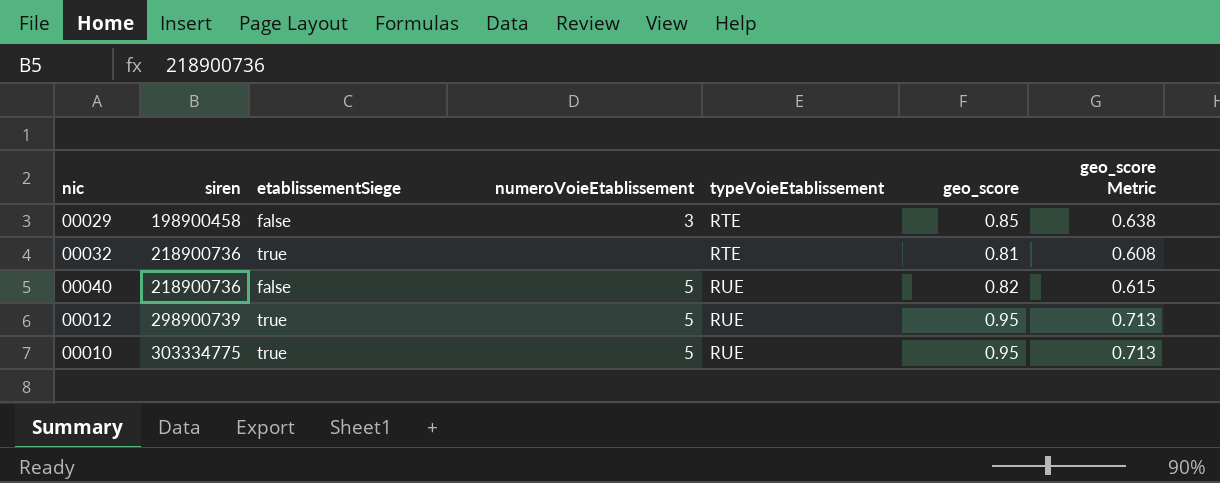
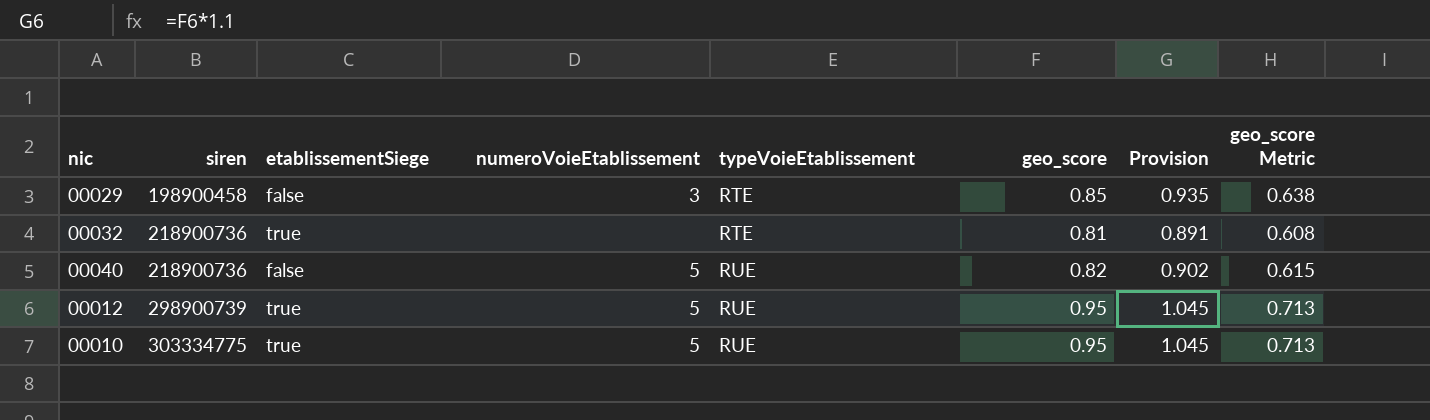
column Provision | formula: none -> [geo_score] * 1.1

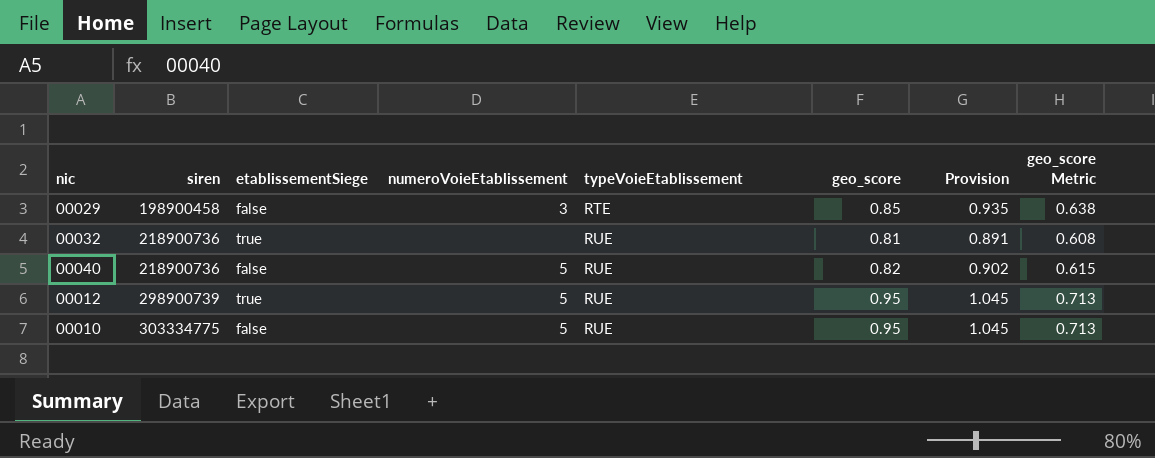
00032 | typeVoieEtablissement: RTE -> RUE
00010 | etablissementSiege: true -> false

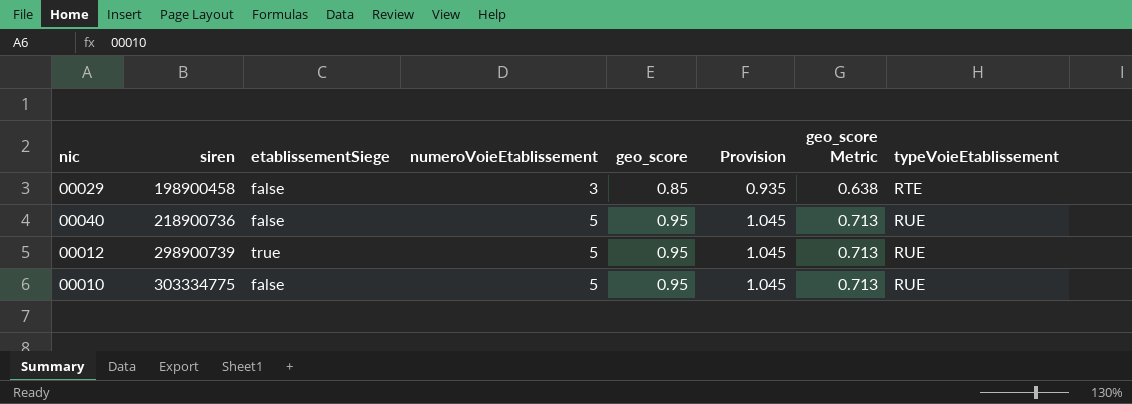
column typeVoieEtablissement | position: 5 -> 8
row 00032: 218900736 | true | none | RUE | 0.81 | 0.891 | 0.608 -> none
00040 | geo_score: 0.82 -> 0.95
00040 | Provision: 0.902 -> 1.045
00040 | geo_score Metric: 0.615 -> 0.713

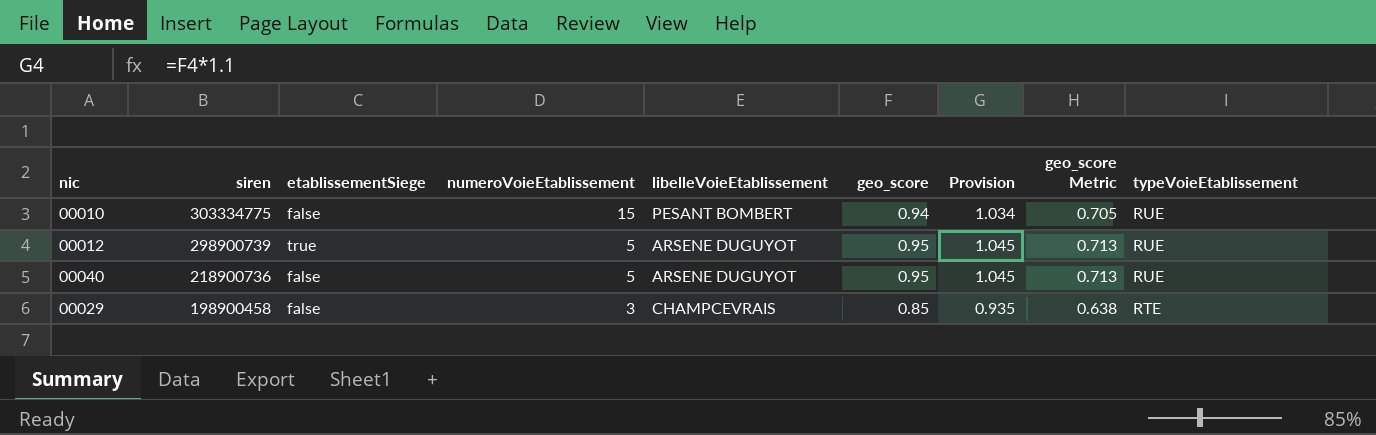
row order: siren ascending -> siren descending
column libelleVoieEtablissement | position: none -> 5
00010 | numeroVoieEtablissement: 5 -> 15
00010 | geo_score: 0.95 -> 0.94
00010 | Provision: 1.045 -> 1.034
00010 | geo_score Metric: 0.713 -> 0.705

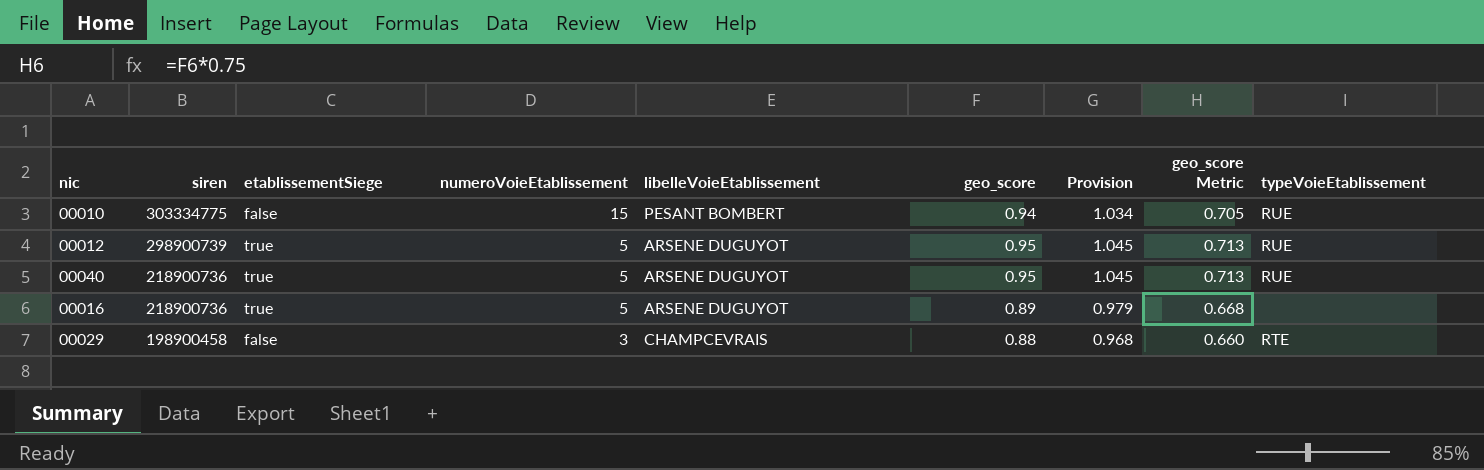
00040 | etablissementSiege: false -> true
row 00016: none -> 218900736 | true | 5 | ARSENE DUGUYOT | 0.89 | 0.979 | 0.668 | none
00029 | geo_score: 0.85 -> 0.88
00029 | Provision: 0.935 -> 0.968
00029 | geo_score Metric: 0.638 -> 0.660

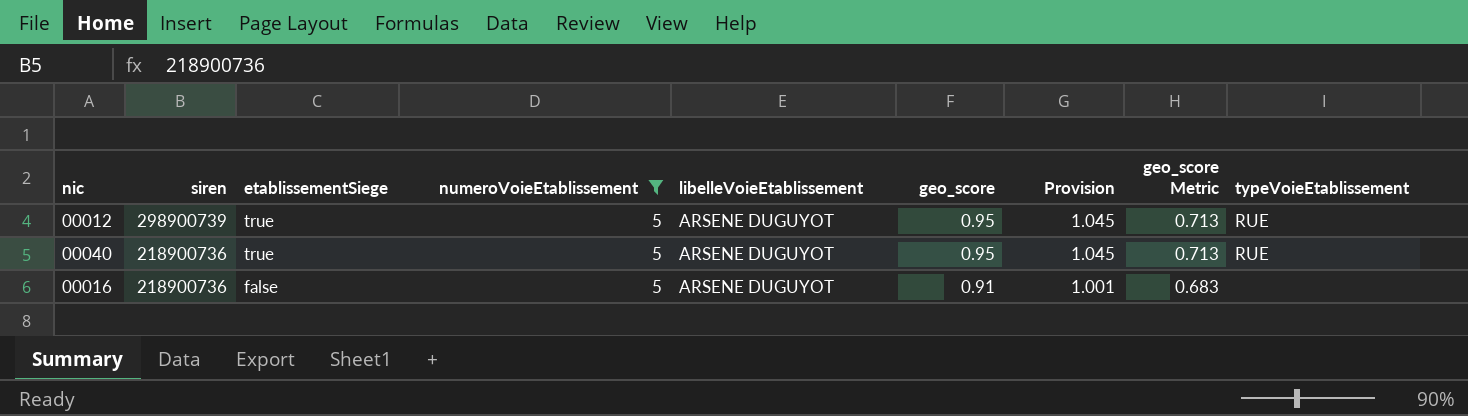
filter: none -> numeroVoieEtablissement = 5
00016 | etablissementSiege: true -> false
00016 | geo_score: 0.89 -> 0.91
00016 | Provision: 0.979 -> 1.001
00016 | geo_score Metric: 0.668 -> 0.683

